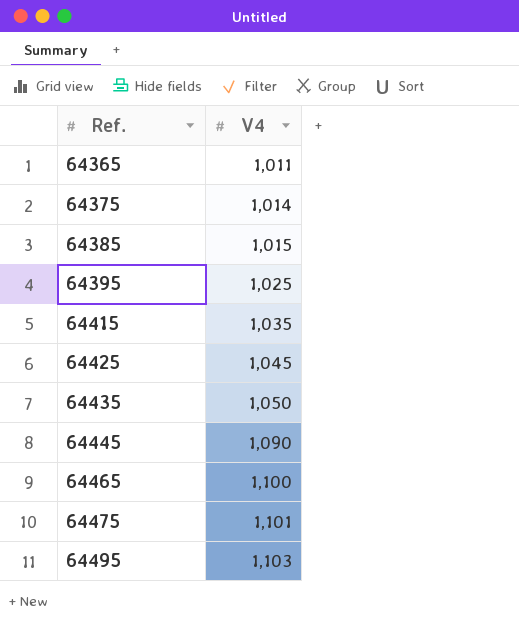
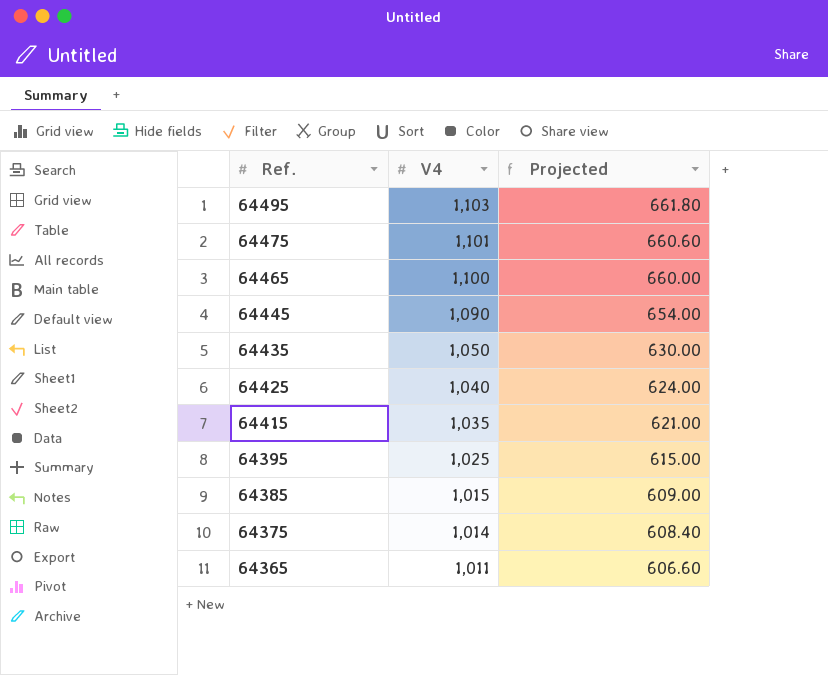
row order: Ref. ascending -> Ref. descending
column Projected | formula: none -> [V4] * 0.6
64425 | V4: 1,045 -> 1,040

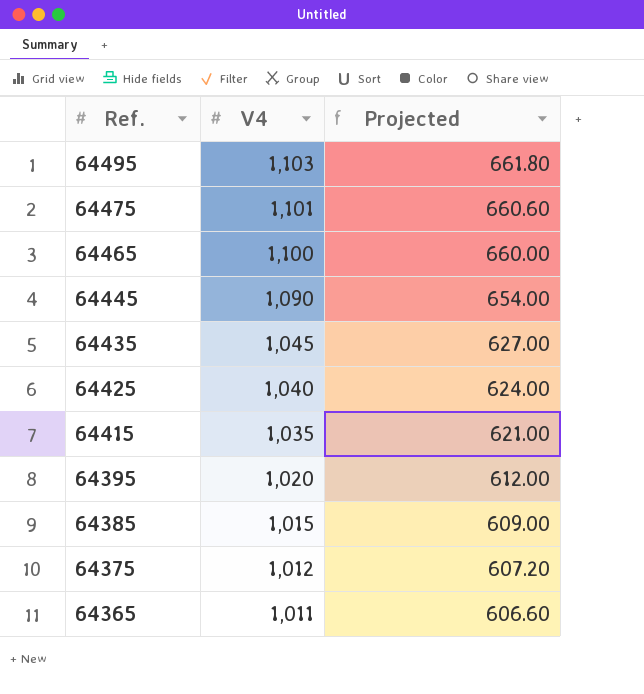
64435 | V4: 1,050 -> 1,045
64435 | Projected: 630.00 -> 627.00
64395 | V4: 1,025 -> 1,020
64395 | Projected: 615.00 -> 612.00
64375 | V4: 1,014 -> 1,012
64375 | Projected: 608.40 -> 607.20

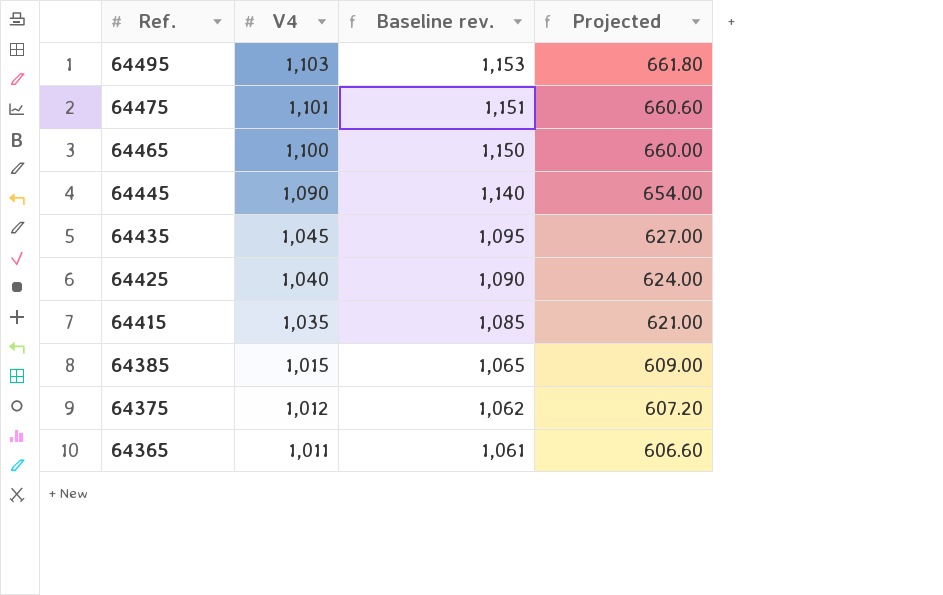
column Baseline rev. | formula: none -> [V4] + 50
row 64395: 1,020 | 612.00 -> none

